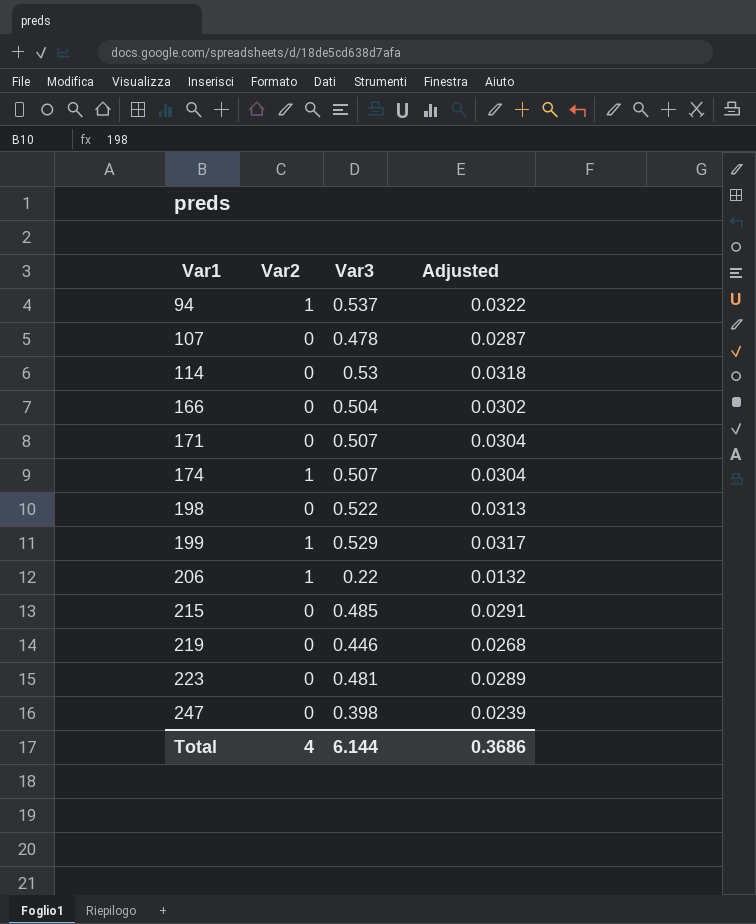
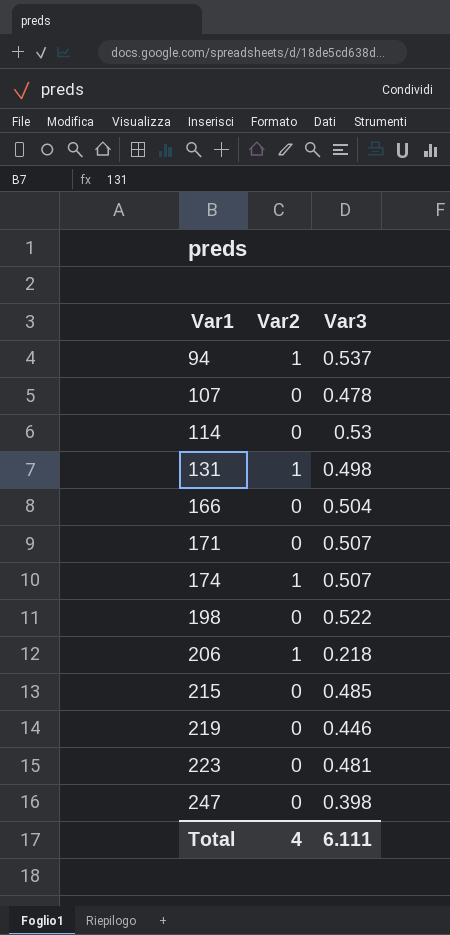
column Adjusted | formula: [Var3] * 0.06 -> none
row 199: 1 | 0.529 | 0.0317 -> none
row 131: none -> 1 | 0.498
206 | Var3: 0.22 -> 0.218
Total | Var3: 6.144 -> 6.111

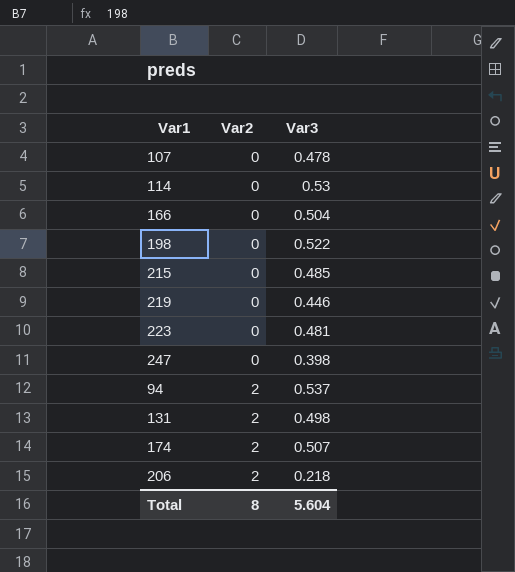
row order: Var1 ascending -> Var2 ascending
row 171: 0 | 0.507 -> none
94 | Var2: 1 -> 2
131 | Var2: 1 -> 2
174 | Var2: 1 -> 2
206 | Var2: 1 -> 2
Total | Var2: 4 -> 8
Total | Var3: 6.111 -> 5.604

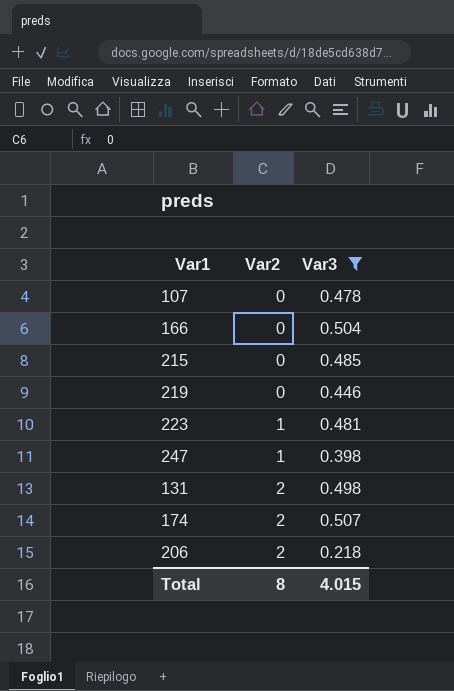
filter: none -> Var3 <= 0.507
223 | Var2: 0 -> 1
247 | Var2: 0 -> 1
Total | Var3: 5.604 -> 4.015

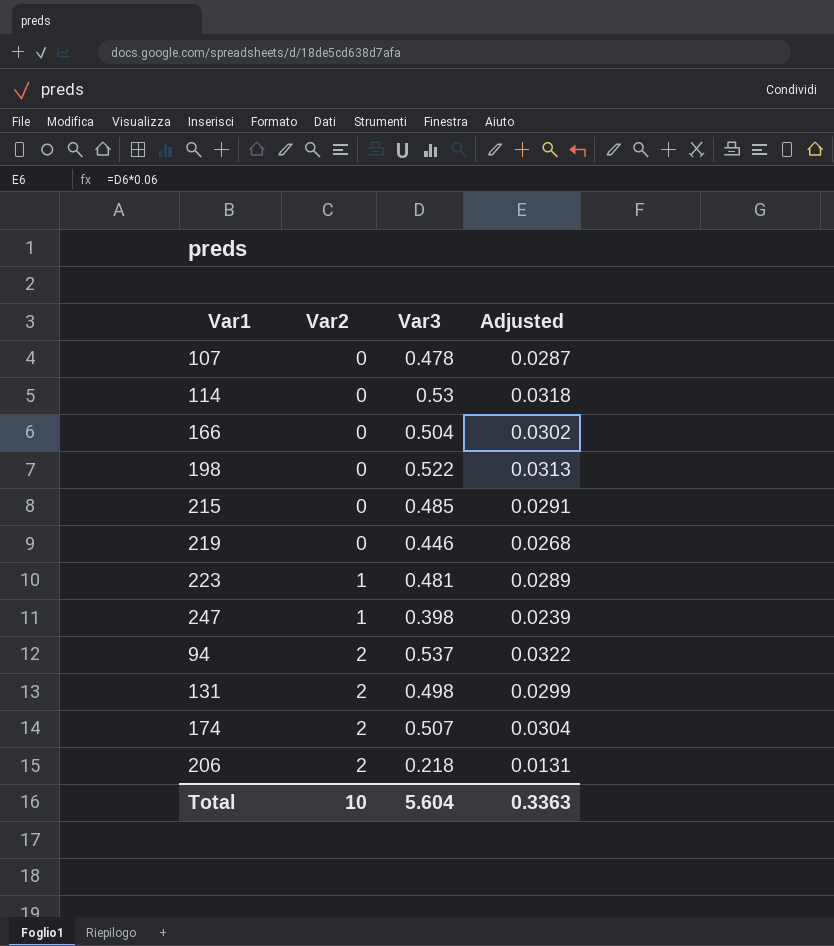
filter: Var3 <= 0.507 -> none
column Adjusted | formula: none -> [Var3] * 0.06
Total | Var2: 8 -> 10
Total | Var3: 4.015 -> 5.604

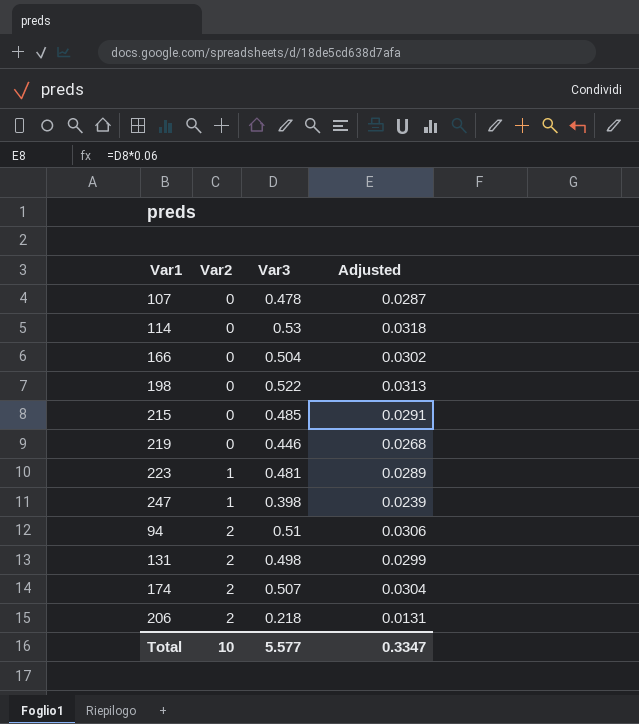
94 | Var3: 0.537 -> 0.51
94 | Adjusted: 0.0322 -> 0.0306
Total | Var3: 5.604 -> 5.577
Total | Adjusted: 0.3363 -> 0.3347

